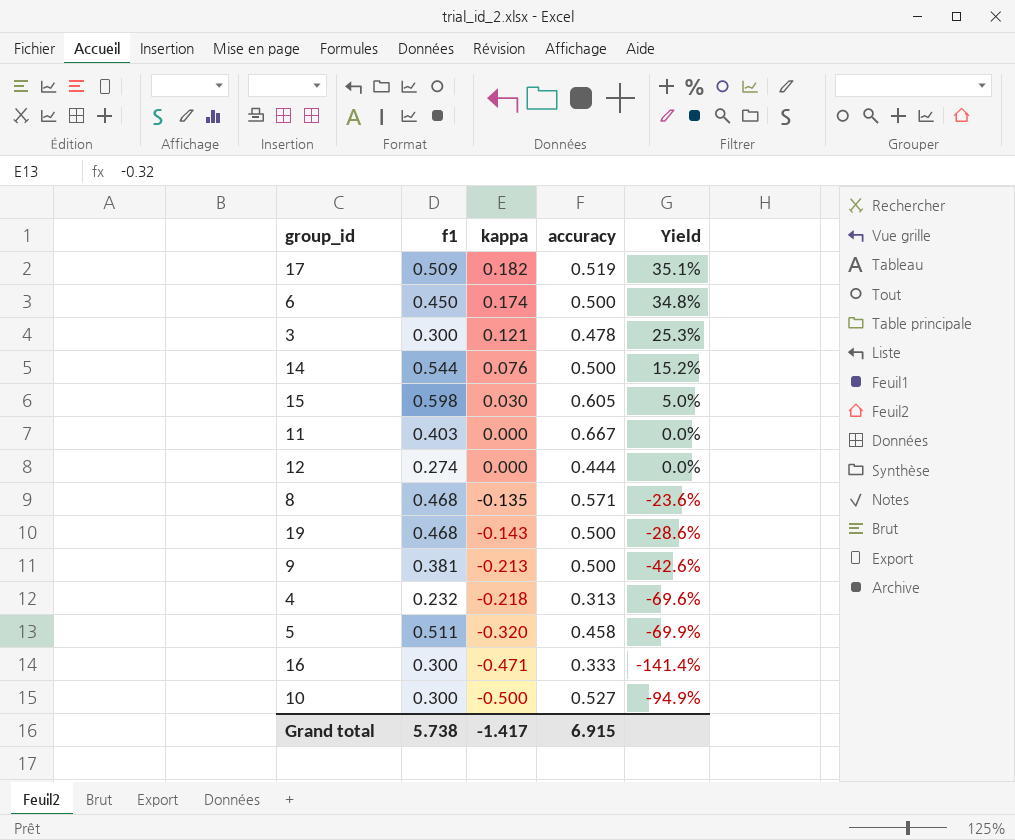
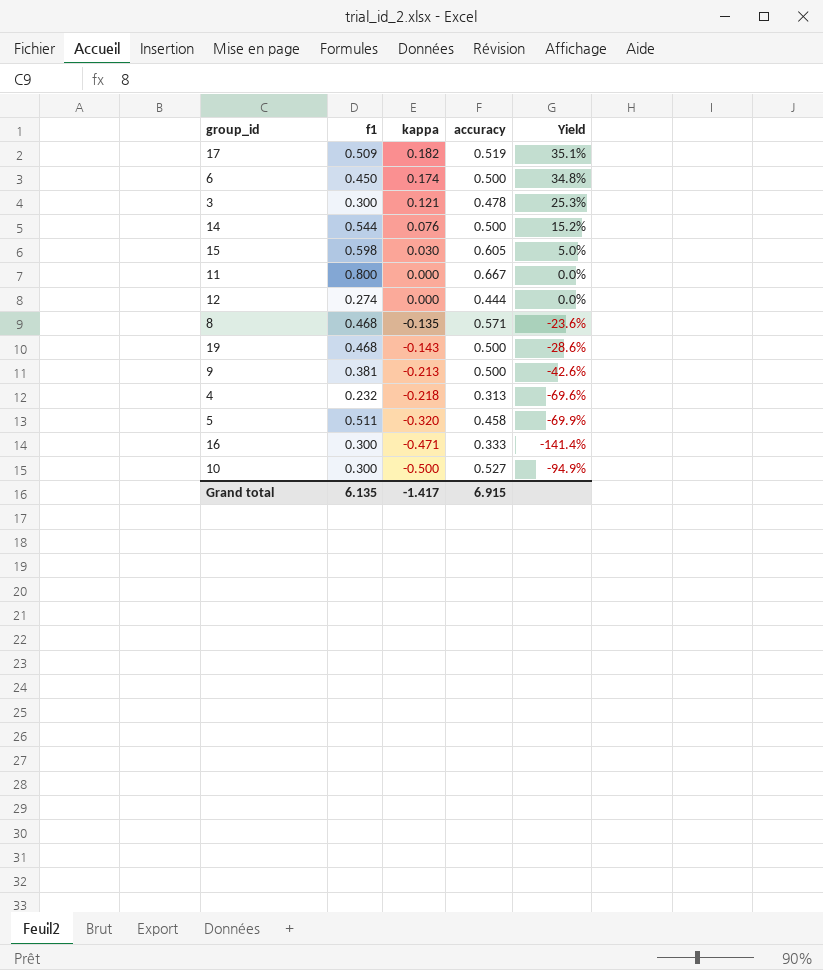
11 | f1: 0.403 -> 0.800
Grand total | f1: 5.738 -> 6.135

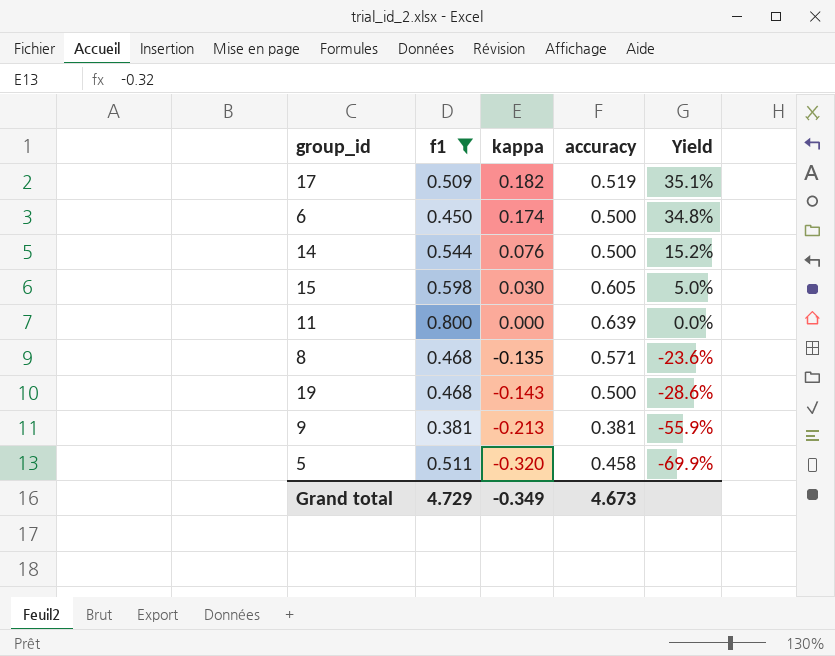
filter: none -> f1 >= 0.381
11 | accuracy: 0.667 -> 0.639
9 | accuracy: 0.500 -> 0.381
9 | Yield: -42.6% -> -55.9%
Grand total | f1: 6.135 -> 4.729
Grand total | kappa: -1.417 -> -0.349
Grand total | accuracy: 6.915 -> 4.673

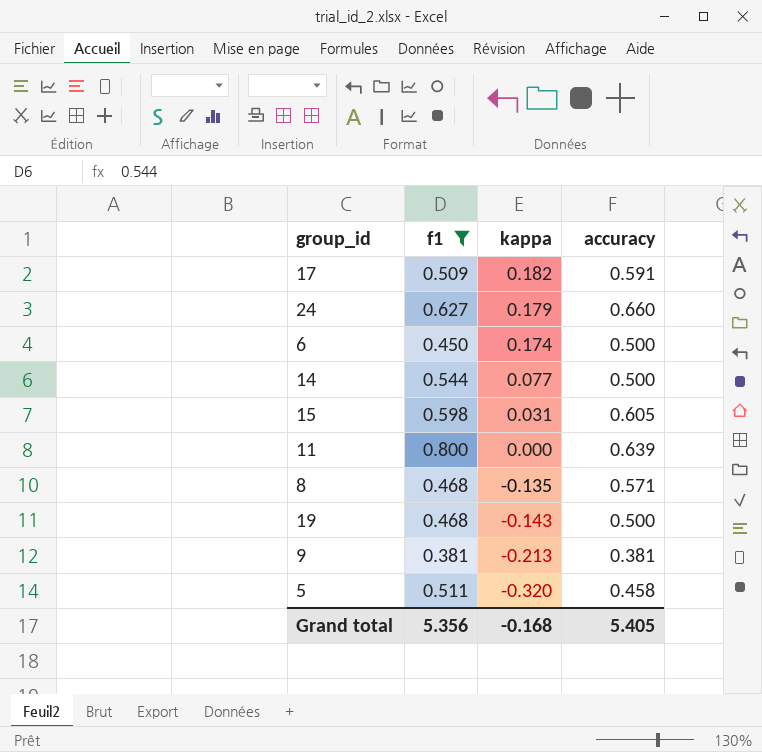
column Yield | formula: [kappa] / [accuracy] -> none
17 | accuracy: 0.519 -> 0.591
row 24: none -> 0.627 | 0.179 | 0.660
14 | kappa: 0.076 -> 0.077
15 | kappa: 0.030 -> 0.031
Grand total | f1: 4.729 -> 5.356
Grand total | kappa: -0.349 -> -0.168
Grand total | accuracy: 4.673 -> 5.405

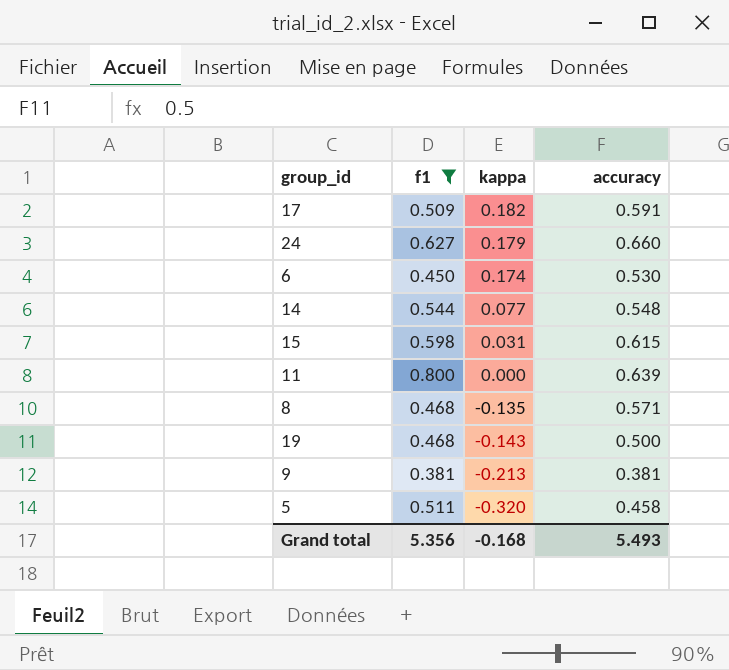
6 | accuracy: 0.500 -> 0.530
14 | accuracy: 0.500 -> 0.548
15 | accuracy: 0.605 -> 0.615
Grand total | accuracy: 5.405 -> 5.493

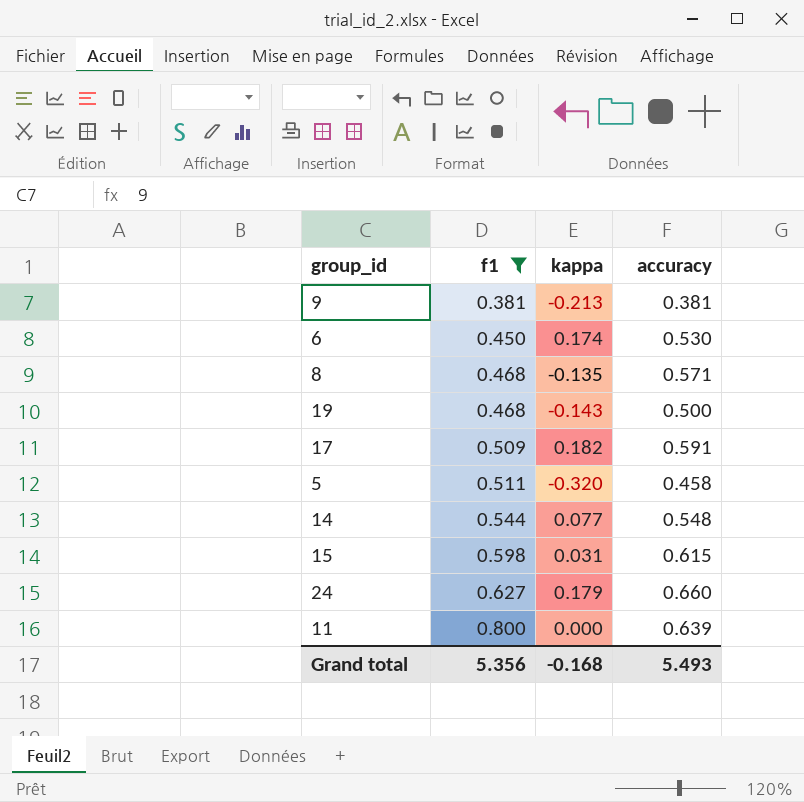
row order: kappa descending -> f1 ascending

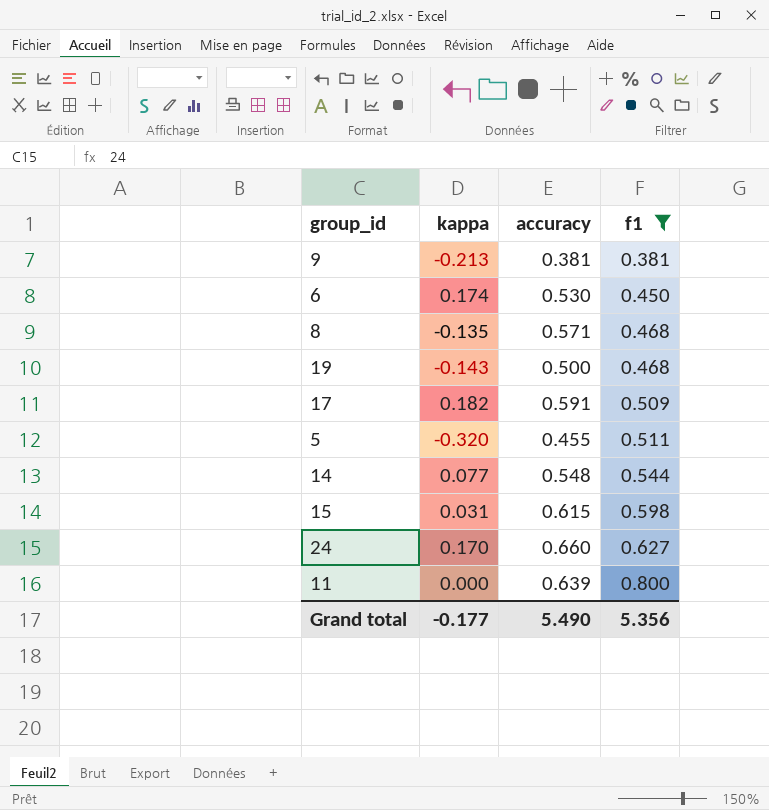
column f1 | position: 2 -> 4
5 | accuracy: 0.458 -> 0.455
24 | kappa: 0.179 -> 0.170
Grand total | kappa: -0.168 -> -0.177
Grand total | accuracy: 5.493 -> 5.490

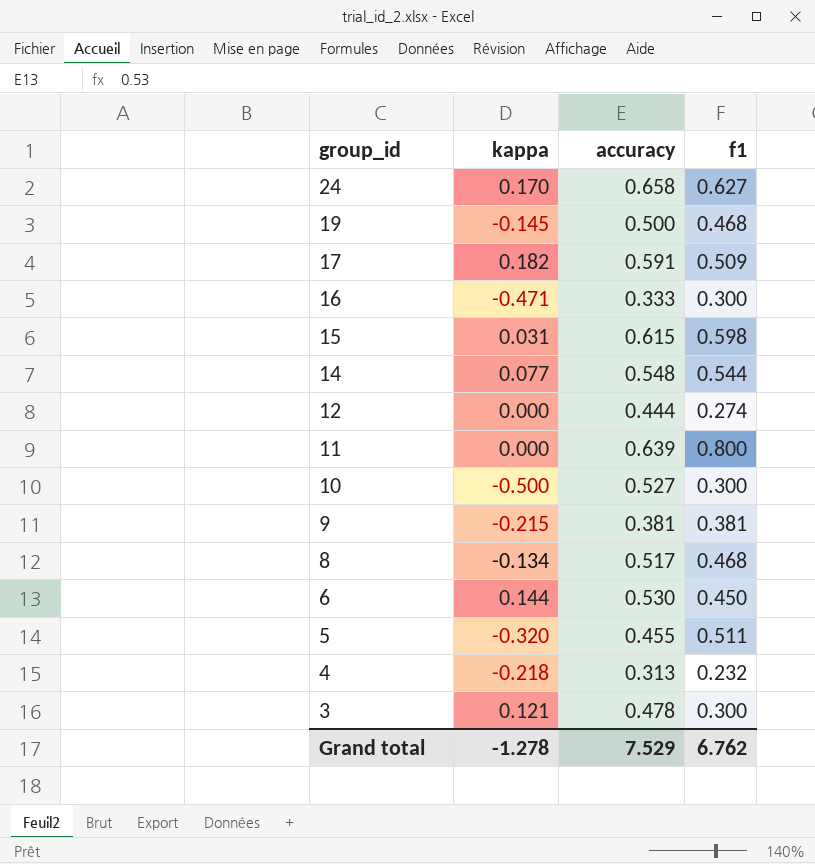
filter: f1 >= 0.381 -> none
row order: f1 ascending -> group_id descending
24 | accuracy: 0.660 -> 0.658
19 | kappa: -0.143 -> -0.145
9 | kappa: -0.213 -> -0.215
8 | kappa: -0.135 -> -0.134
8 | accuracy: 0.571 -> 0.517
6 | kappa: 0.174 -> 0.144
Grand total | kappa: -0.177 -> -1.278
Grand total | accuracy: 5.490 -> 7.529
Grand total | f1: 5.356 -> 6.762

